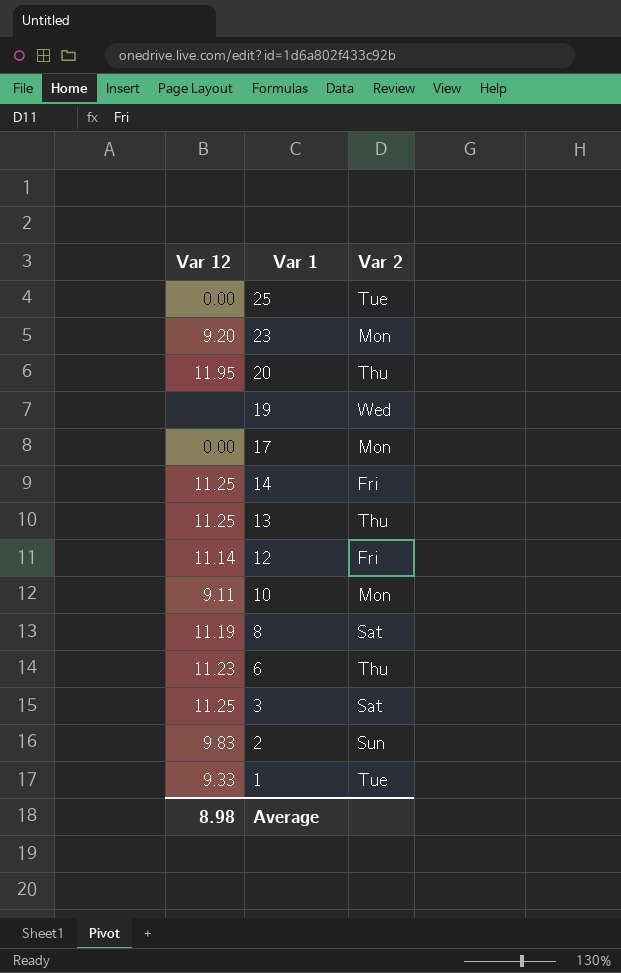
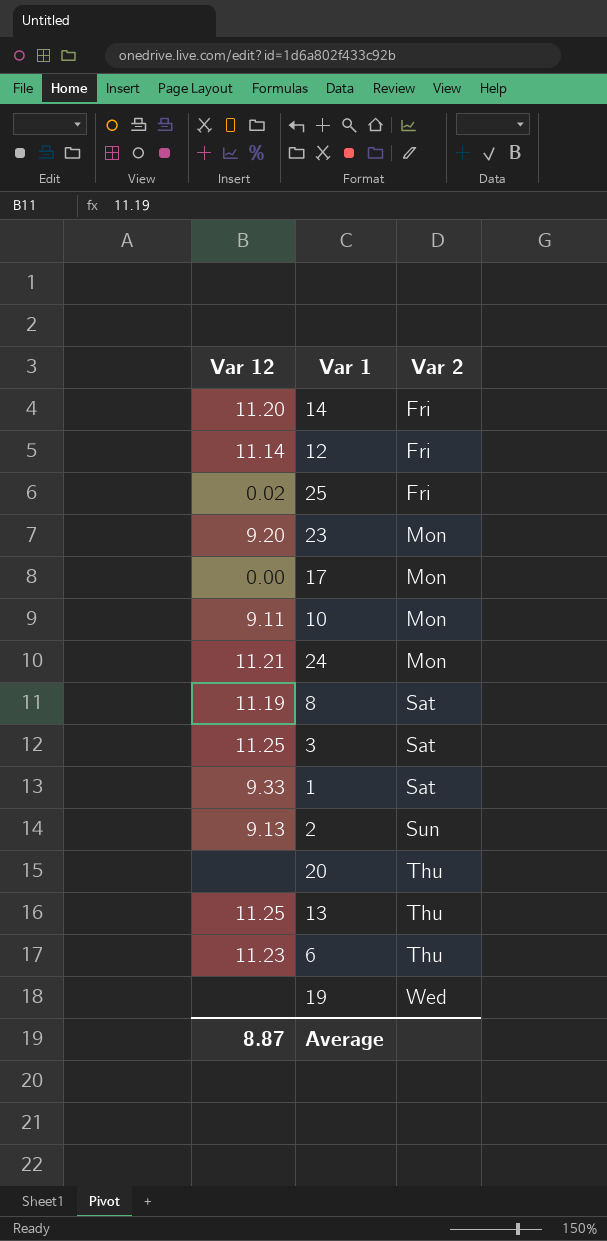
row order: Var 1 descending -> Var 2 ascending
14 | Var 12: 11.25 -> 11.20
25 | Var 12: 0.00 -> 0.02
25 | Var 2: Tue -> Fri
row 24: none -> 11.21 | Mon
1 | Var 2: Tue -> Sat
2 | Var 12: 9.83 -> 9.13
20 | Var 12: 11.95 -> none
Average | Var 12: 8.98 -> 8.87

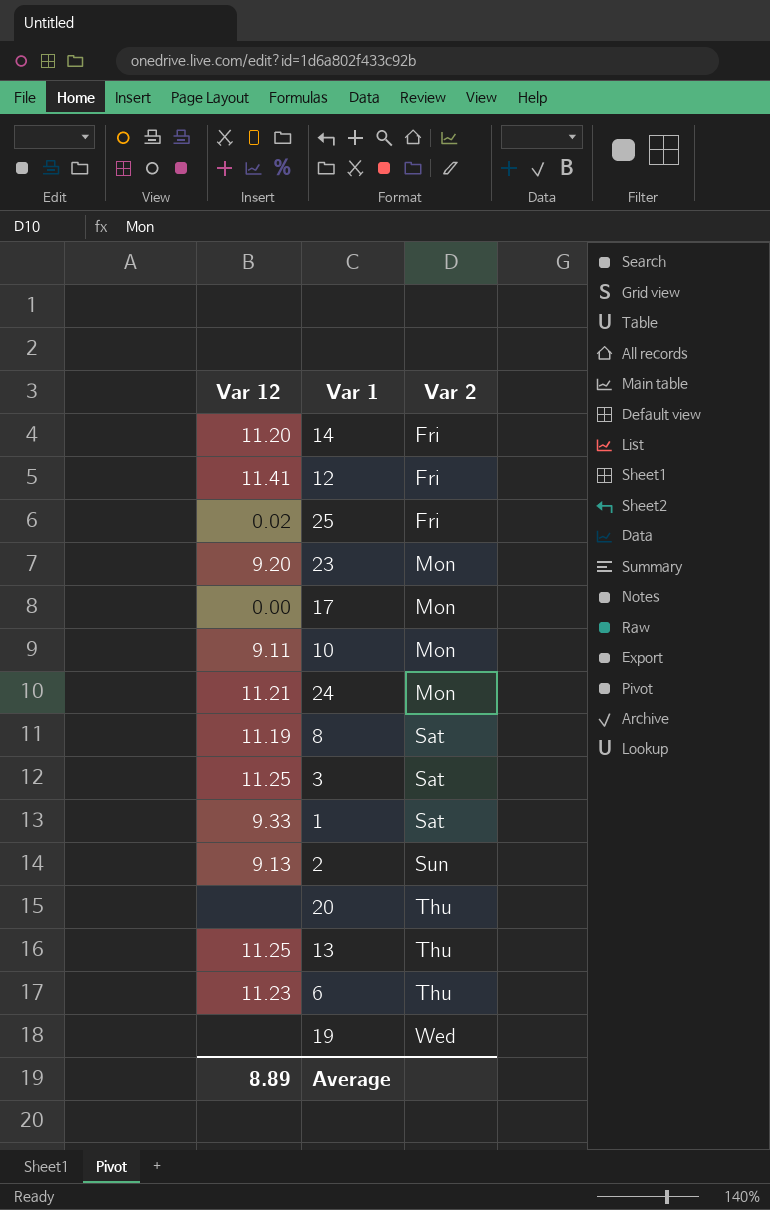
12 | Var 12: 11.14 -> 11.41
Average | Var 12: 8.87 -> 8.89

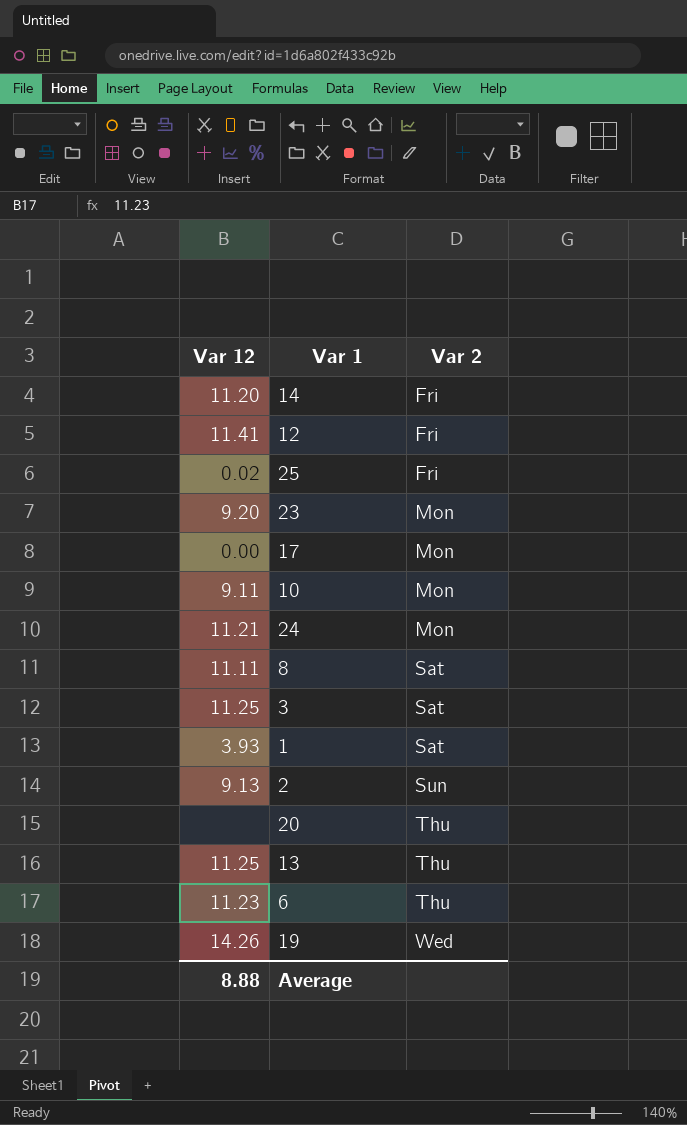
8 | Var 12: 11.19 -> 11.11
1 | Var 12: 9.33 -> 3.93
19 | Var 12: none -> 14.26
Average | Var 12: 8.89 -> 8.88

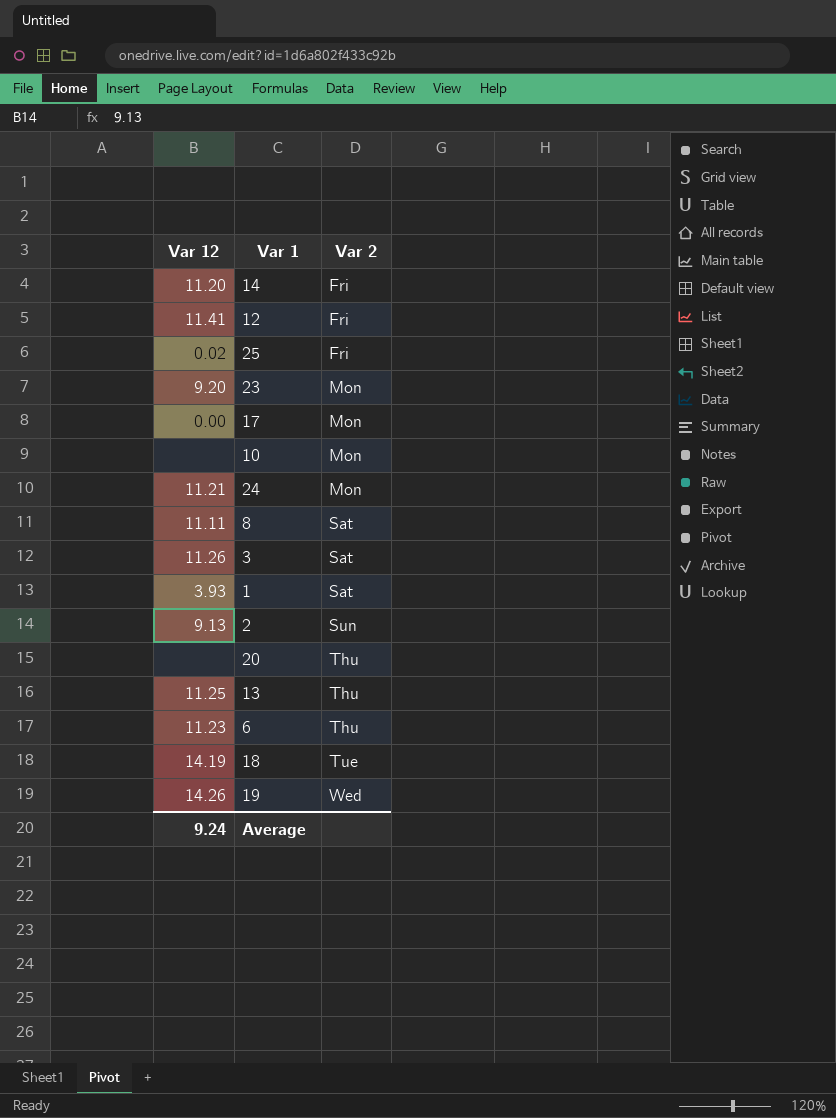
10 | Var 12: 9.11 -> none
3 | Var 12: 11.25 -> 11.26
row 18: none -> 14.19 | Tue
Average | Var 12: 8.88 -> 9.24

